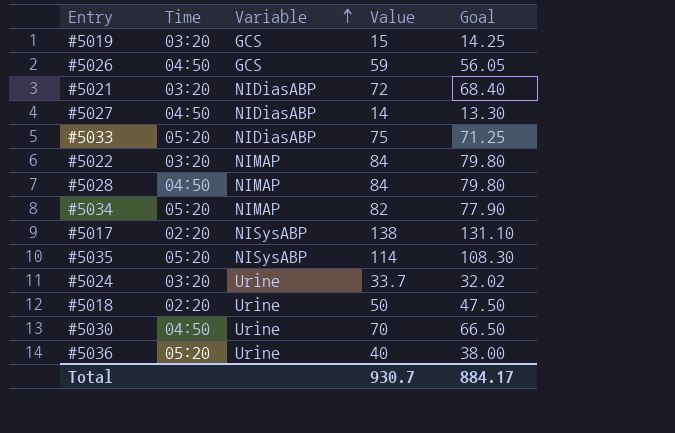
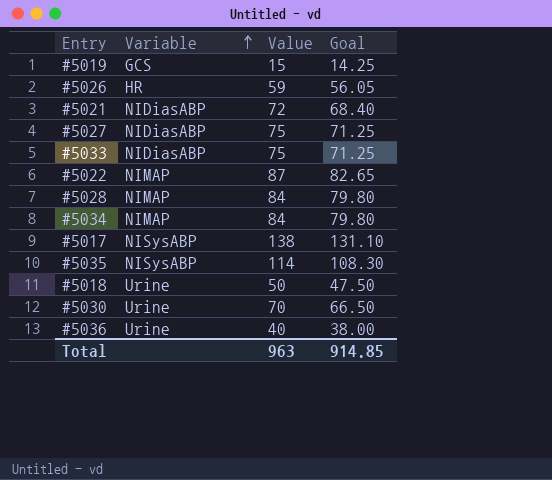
column Time | position: 2 -> none
row #5024: 03:20 | Urine | 33.7 | 32.02 -> none
#5026 | Variable: GCS -> HR
#5027 | Value: 14 -> 75
#5027 | Goal: 13.30 -> 71.25
#5022 | Value: 84 -> 87
#5022 | Goal: 79.80 -> 82.65
#5034 | Value: 82 -> 84
#5034 | Goal: 77.90 -> 79.80
Total | Value: 930.7 -> 963
Total | Goal: 884.17 -> 914.85

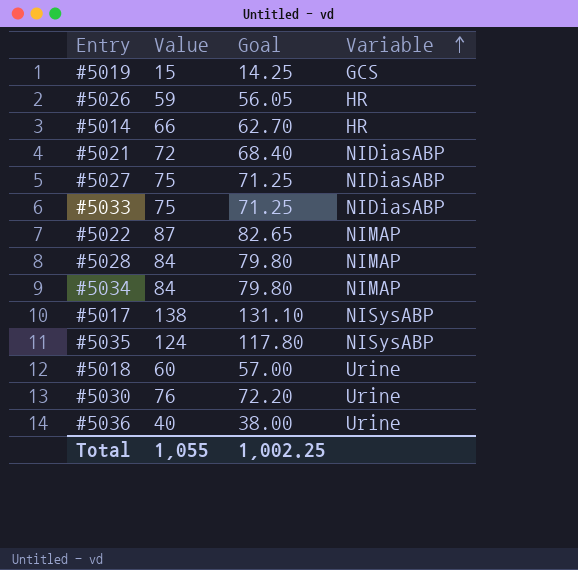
column Variable | position: 2 -> 4
row #5014: none -> 66 | 62.70 | HR
#5035 | Value: 114 -> 124
#5035 | Goal: 108.30 -> 117.80
#5018 | Value: 50 -> 60
#5018 | Goal: 47.50 -> 57.00
#5030 | Value: 70 -> 76
#5030 | Goal: 66.50 -> 72.20
Total | Value: 963 -> 1,055
Total | Goal: 914.85 -> 1,002.25

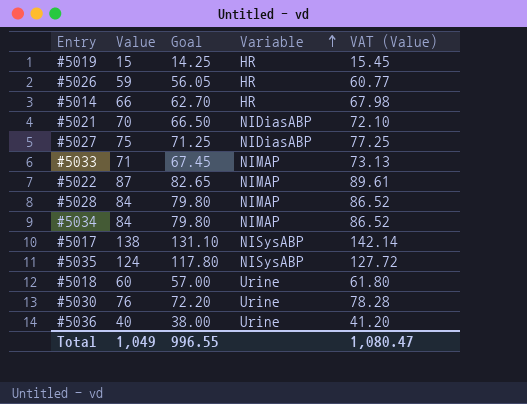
column VAT (Value) | formula: none -> [Value] * 1.03
#5019 | Variable: GCS -> HR
#5021 | Value: 72 -> 70
#5021 | Goal: 68.40 -> 66.50
#5033 | Value: 75 -> 71
#5033 | Goal: 71.25 -> 67.45
#5033 | Variable: NIDiasABP -> NIMAP
Total | Value: 1,055 -> 1,049
Total | Goal: 1,002.25 -> 996.55

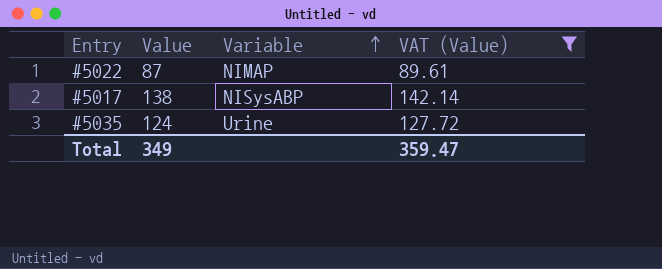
filter: none -> VAT (Value) >= 89.61
column Goal | formula: [Value] * 0.95 -> none
#5035 | Variable: NISysABP -> Urine
Total | Value: 1,049 -> 349
Total | VAT (Value): 1,080.47 -> 359.47

